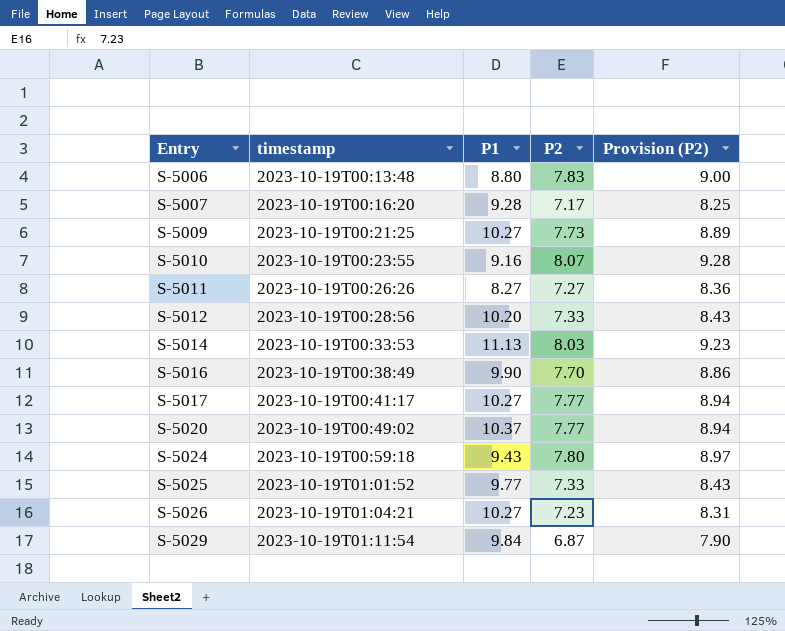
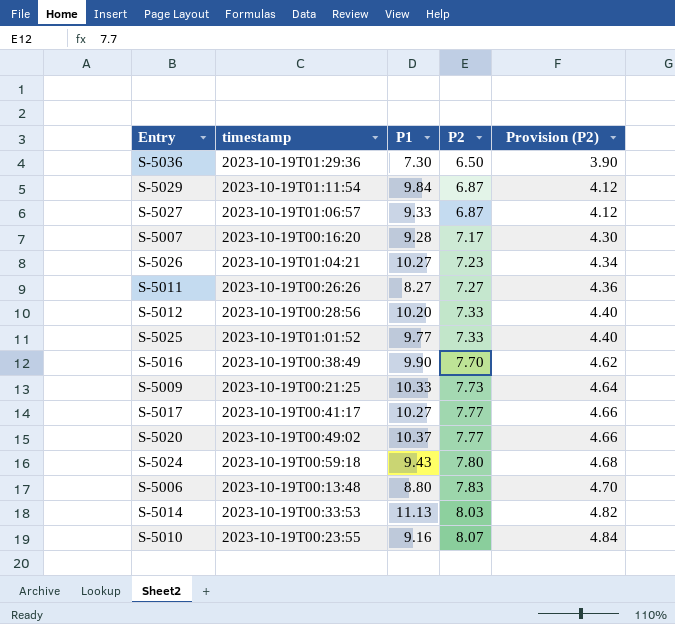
row order: Entry ascending -> P2 ascending
column Provision (P2) | formula: [P2] * 1.15 -> [P2] * 0.6
row S-5036: none -> 2023-10-19T01:29:36 | 7.30 | 6.50 | 3.90
row S-5027: none -> 2023-10-19T01:06:57 | 9.33 | 6.87 | 4.12
S-5009 | P1: 10.27 -> 10.33

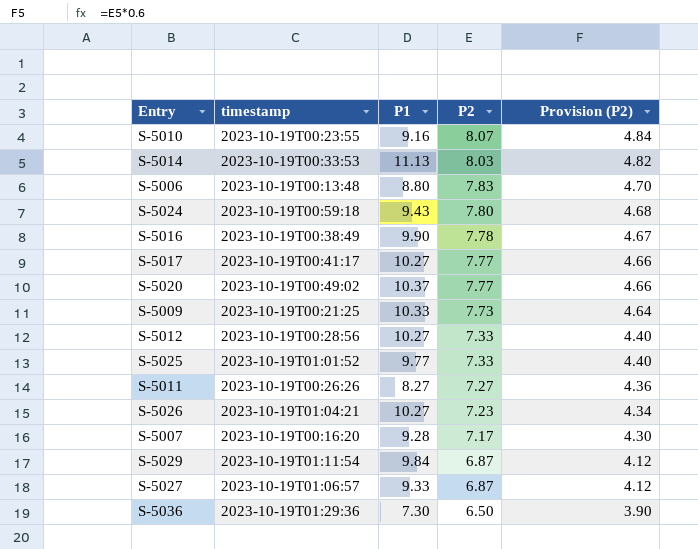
row order: P2 ascending -> P2 descending
S-5016 | P2: 7.70 -> 7.78
S-5016 | Provision (P2): 4.62 -> 4.67
S-5012 | P1: 10.20 -> 10.27

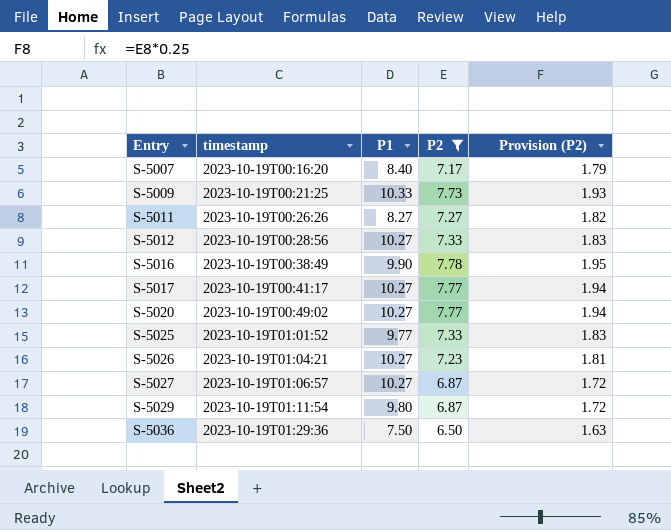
filter: none -> P2 <= 7.78
row order: P2 descending -> Entry ascending
column Provision (P2) | formula: [P2] * 0.6 -> [P2] * 0.25
S-5007 | P1: 9.28 -> 8.40
S-5020 | P1: 10.37 -> 10.27
S-5027 | P1: 9.33 -> 10.27
S-5029 | P1: 9.84 -> 9.80
S-5036 | P1: 7.30 -> 7.50

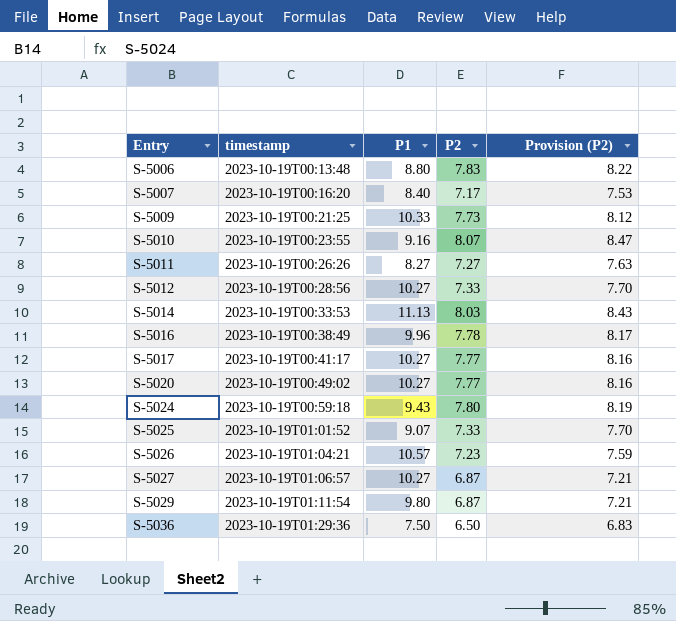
filter: P2 <= 7.78 -> none
column Provision (P2) | formula: [P2] * 0.25 -> [P2] * 1.05
S-5016 | P1: 9.90 -> 9.96
S-5025 | P1: 9.77 -> 9.07
S-5026 | P1: 10.27 -> 10.57

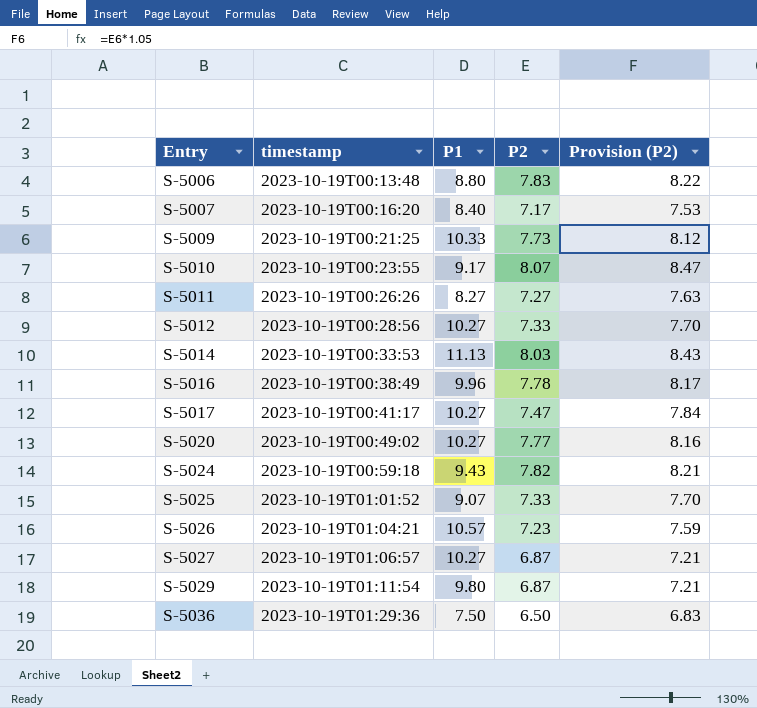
S-5010 | P1: 9.16 -> 9.17
S-5017 | P2: 7.77 -> 7.47
S-5017 | Provision (P2): 8.16 -> 7.84
S-5024 | P2: 7.80 -> 7.82
S-5024 | Provision (P2): 8.19 -> 8.21

